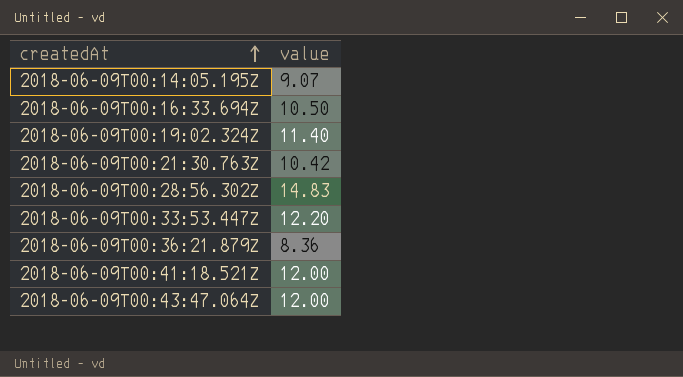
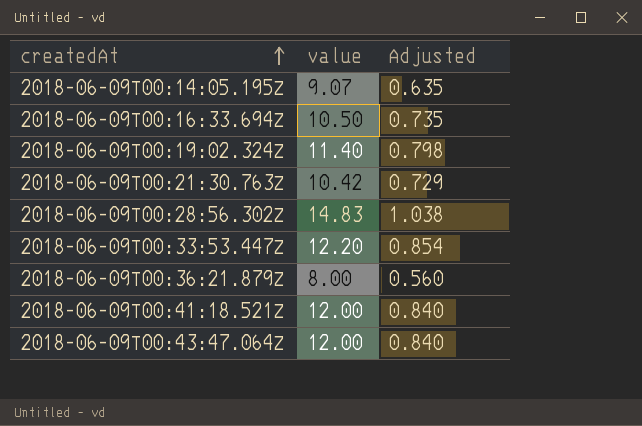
column Adjusted | formula: none -> [value] * 0.07
2018-06-09T00:36:21.879Z | value: 8.36 -> 8.00

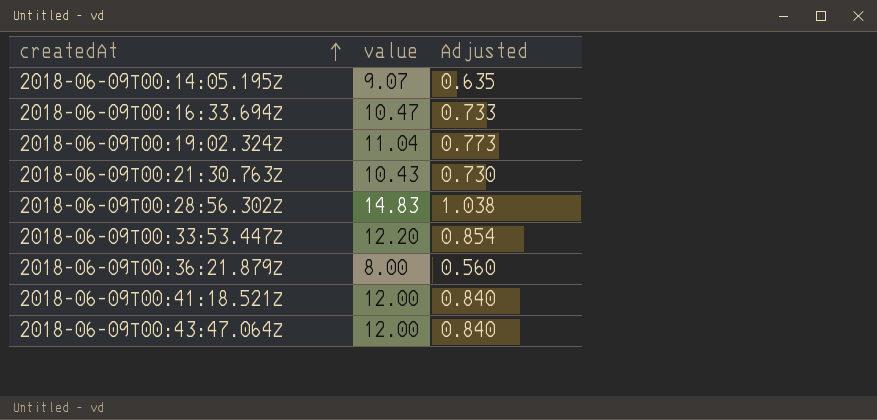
2018-06-09T00:16:33.694Z | value: 10.50 -> 10.47
2018-06-09T00:16:33.694Z | Adjusted: 0.735 -> 0.733
2018-06-09T00:19:02.324Z | value: 11.40 -> 11.04
2018-06-09T00:19:02.324Z | Adjusted: 0.798 -> 0.773
2018-06-09T00:21:30.763Z | value: 10.42 -> 10.43
2018-06-09T00:21:30.763Z | Adjusted: 0.729 -> 0.730

